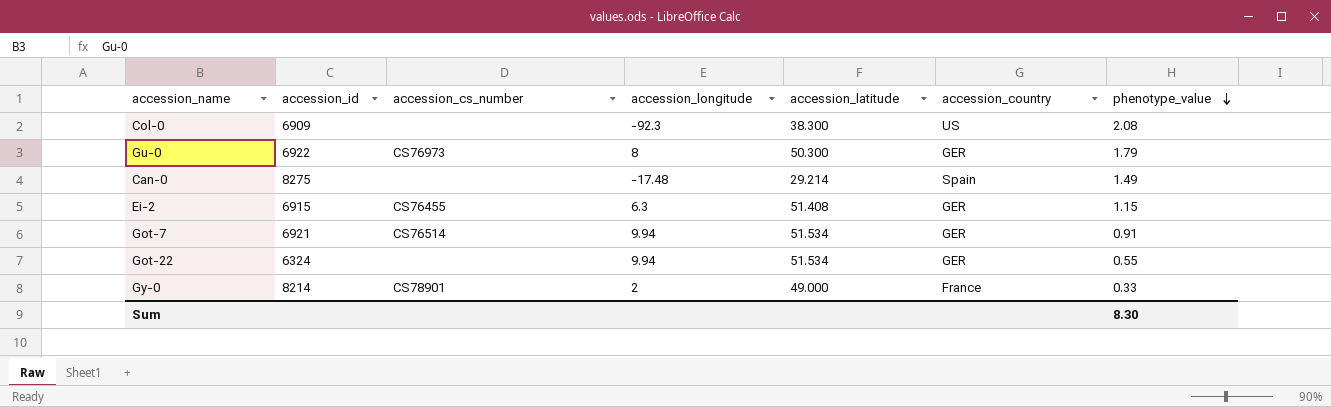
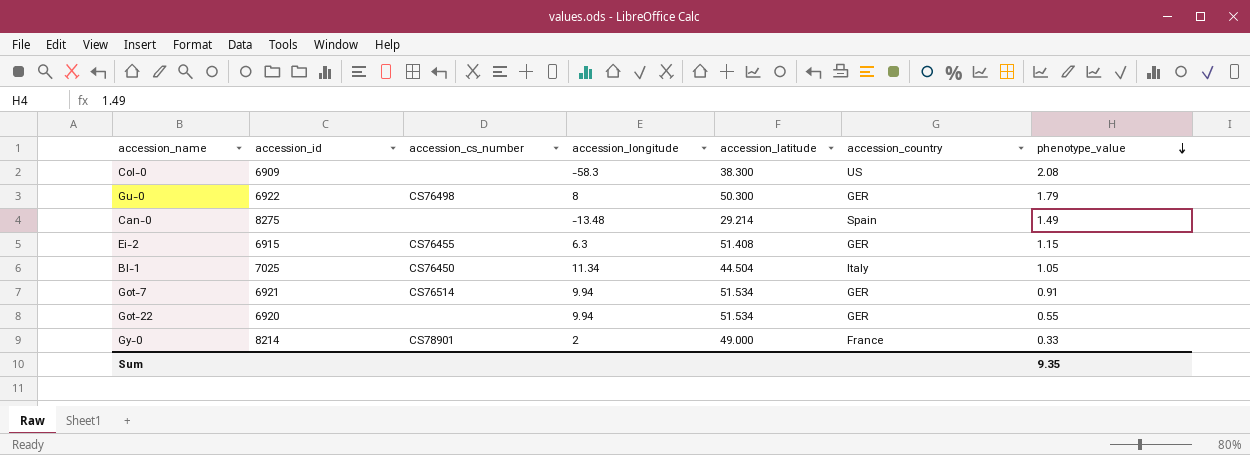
Col-0 | accession_longitude: -92.3 -> -58.3
Gu-0 | accession_cs_number: CS76973 -> CS76498
Can-0 | accession_longitude: -17.48 -> -13.48
row Bl-1: none -> 7025 | CS76450 | 11.34 | 44.504 | Italy | 1.05
Got-22 | accession_id: 6324 -> 6920
Sum | phenotype_value: 8.30 -> 9.35

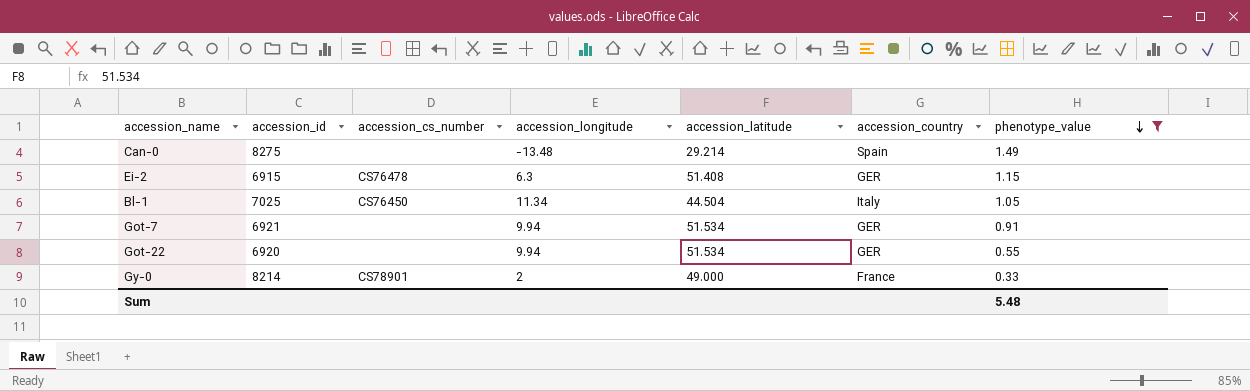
filter: none -> phenotype_value <= 1.49
Ei-2 | accession_cs_number: CS76455 -> CS76478
Got-7 | accession_cs_number: CS76514 -> none
Sum | phenotype_value: 9.35 -> 5.48

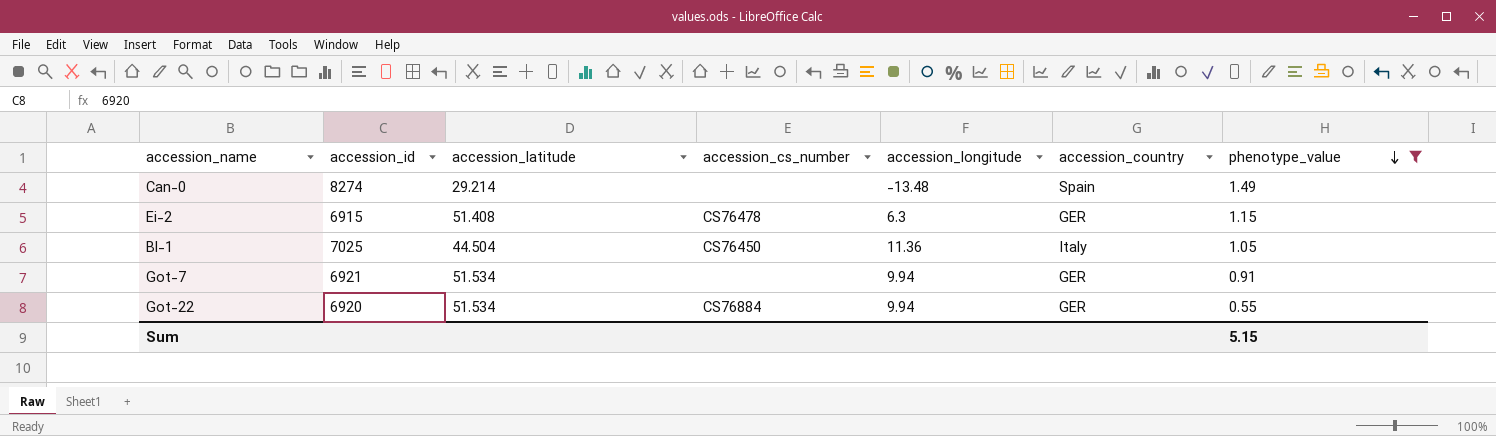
column accession_latitude | position: 5 -> 3
row Gy-0: 8214 | CS78901 | 2 | 49.000 | France | 0.33 -> none
Can-0 | accession_id: 8275 -> 8274
Bl-1 | accession_longitude: 11.34 -> 11.36
Got-22 | accession_cs_number: none -> CS76884
Sum | phenotype_value: 5.48 -> 5.15

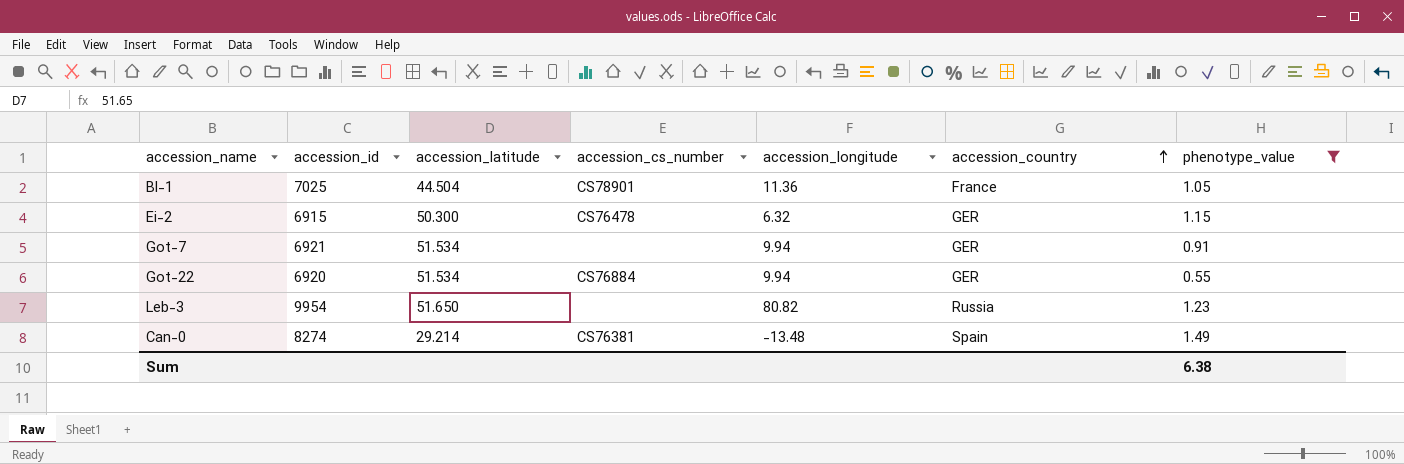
row order: phenotype_value descending -> accession_country ascending
Bl-1 | accession_cs_number: CS76450 -> CS78901
Bl-1 | accession_country: Italy -> France
Ei-2 | accession_latitude: 51.408 -> 50.300
Ei-2 | accession_longitude: 6.3 -> 6.32
row Leb-3: none -> 9954 | 51.650 | none | 80.82 | Russia | 1.23
Can-0 | accession_cs_number: none -> CS76381
Sum | phenotype_value: 5.15 -> 6.38

